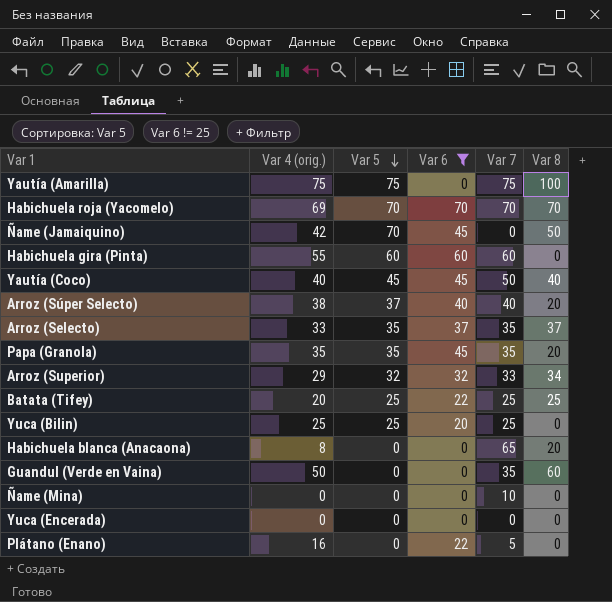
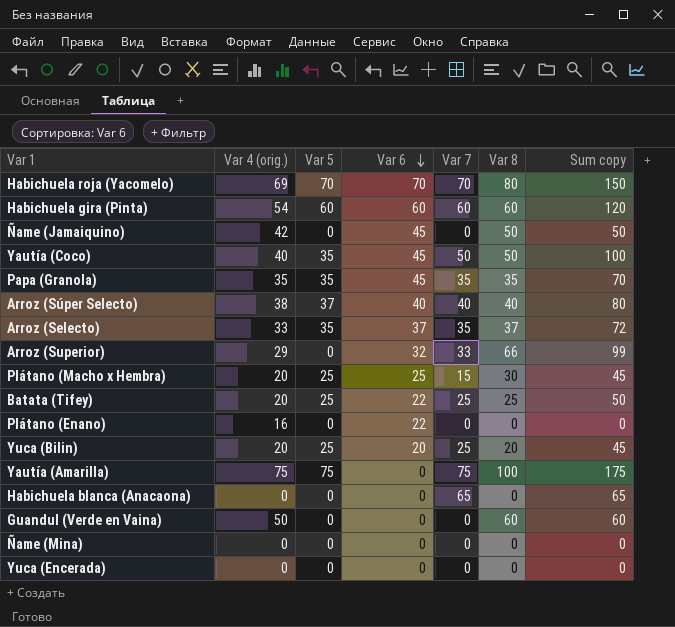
filter: Var 6 != 25 -> none
row order: Var 5 descending -> Var 6 descending
column Sum copy | formula: none -> [Var 7] + [Var 8]
Habichuela roja (Yacomelo) | Var 8: 70 -> 80
Habichuela gira (Pinta) | Var 4 (orig.): 55 -> 54
Habichuela gira (Pinta) | Var 8: 0 -> 60
Ñame (Jamaiquino) | Var 5: 70 -> 0
Yautía (Coco) | Var 5: 45 -> 35
Yautía (Coco) | Var 8: 40 -> 50
Papa (Granola) | Var 8: 20 -> 35
Arroz (Súper Selecto) | Var 8: 20 -> 40
Arroz (Superior) | Var 5: 32 -> 0
Arroz (Superior) | Var 8: 34 -> 66
Plátano (Enano) | Var 7: 5 -> 0
Yuca (Bilin) | Var 4 (orig.): 25 -> 20
Yuca (Bilin) | Var 8: 0 -> 20
Habichuela blanca (Anacaona) | Var 4 (orig.): 8 -> 0
Habichuela blanca (Anacaona) | Var 8: 20 -> 0
Guandul (Verde en Vaina) | Var 7: 35 -> 0
Ñame (Mina) | Var 7: 10 -> 0

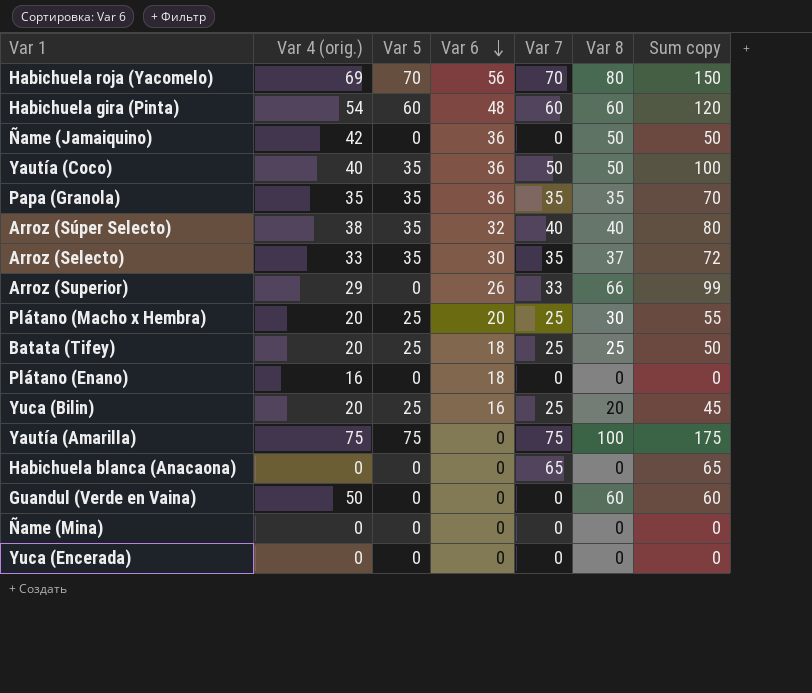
Habichuela roja (Yacomelo) | Var 6: 70 -> 56
Habichuela gira (Pinta) | Var 6: 60 -> 48
Ñame (Jamaiquino) | Var 6: 45 -> 36
Yautía (Coco) | Var 6: 45 -> 36
Papa (Granola) | Var 6: 45 -> 36
Arroz (Súper Selecto) | Var 5: 37 -> 35
Arroz (Súper Selecto) | Var 6: 40 -> 32
Arroz (Selecto) | Var 6: 37 -> 30
Arroz (Superior) | Var 6: 32 -> 26
Plátano (Macho x Hembra) | Var 6: 25 -> 20
Plátano (Macho x Hembra) | Var 7: 15 -> 25
Plátano (Macho x Hembra) | Sum copy: 45 -> 55
Batata (Tifey) | Var 6: 22 -> 18
Plátano (Enano) | Var 6: 22 -> 18
Yuca (Bilin) | Var 6: 20 -> 16

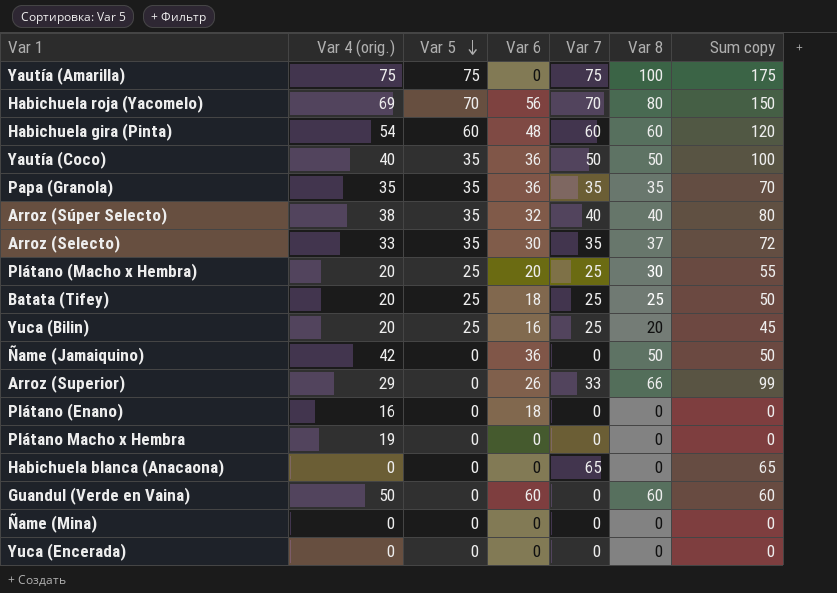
row order: Var 6 descending -> Var 5 descending
row Plátano Macho x Hembra: none -> 19 | 0 | 0 | 0 | 0 | 0
Guandul (Verde en Vaina) | Var 6: 0 -> 60

